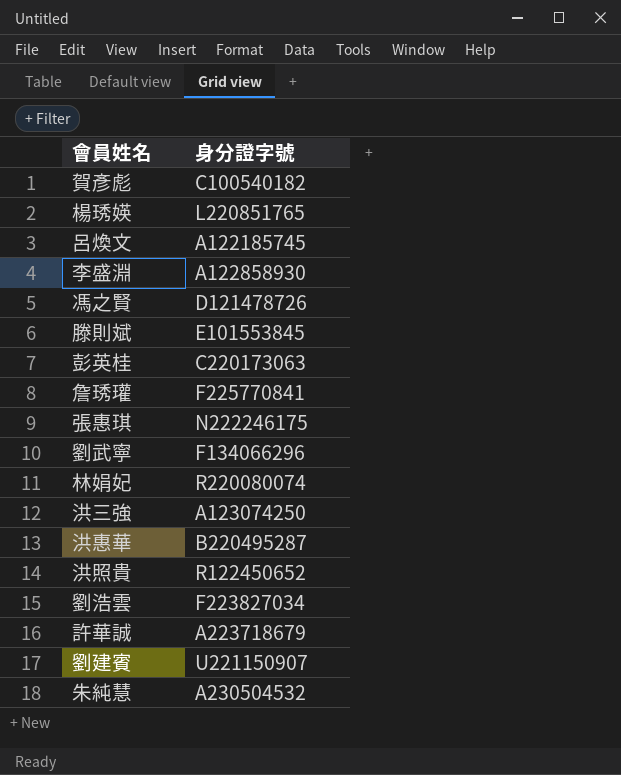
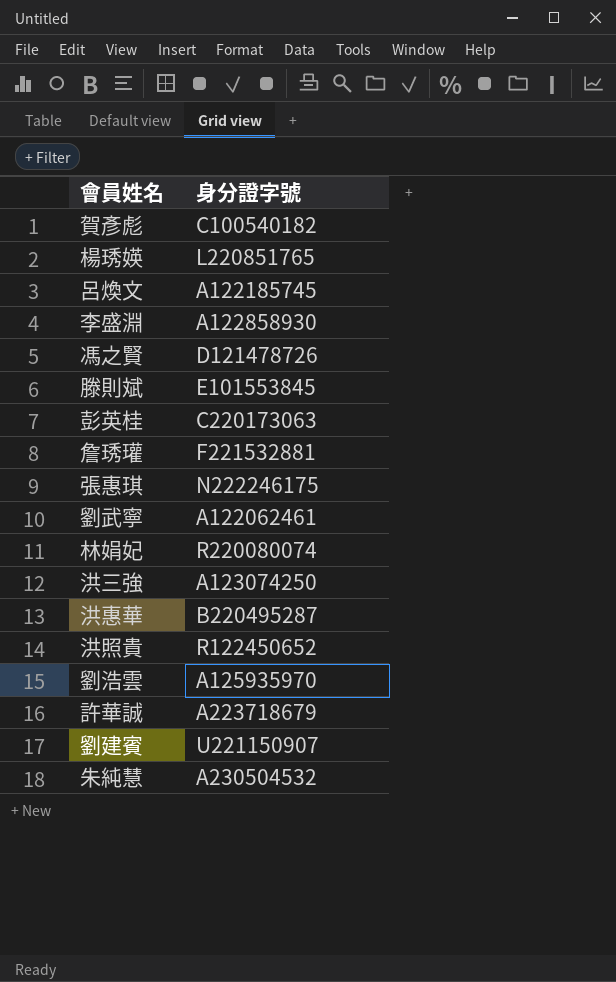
詹琇瓘 | 身分證字號: F225770841 -> F221532881
劉武寧 | 身分證字號: F134066296 -> A122062461
劉浩雲 | 身分證字號: F223827034 -> A125935970

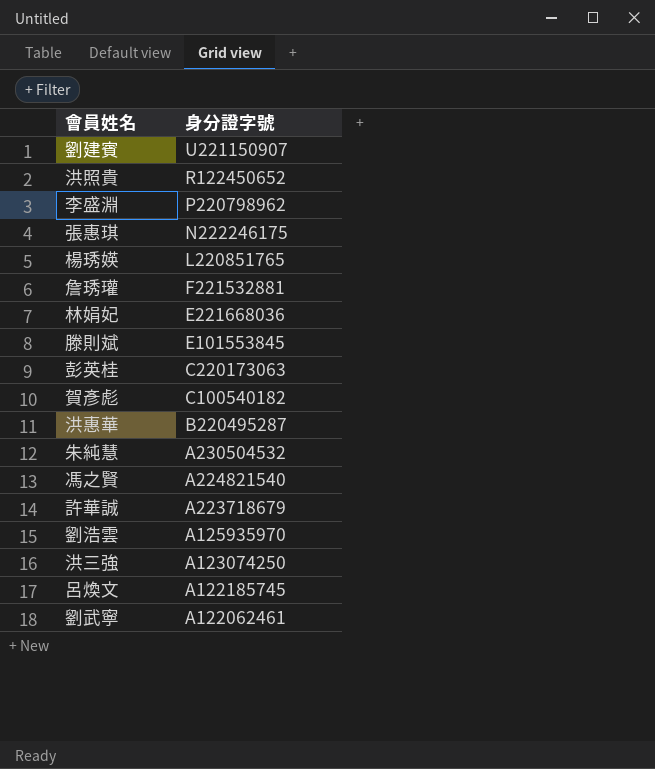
row order: none -> 身分證字號 descending
李盛淵 | 身分證字號: A122858930 -> P220798962
林娟妃 | 身分證字號: R220080074 -> E221668036
馮之賢 | 身分證字號: D121478726 -> A224821540

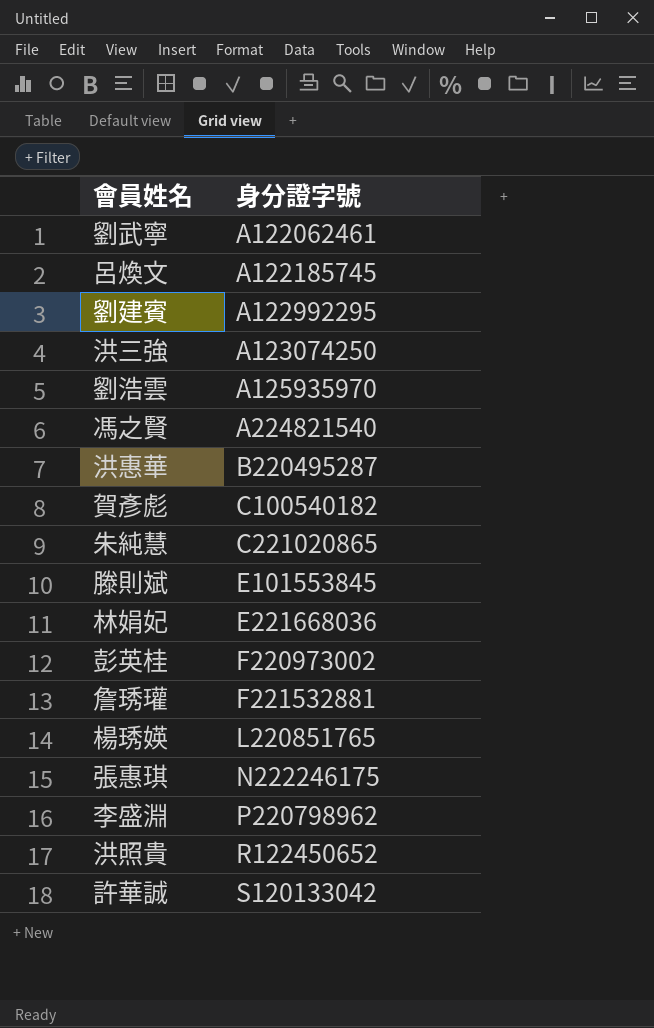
row order: 身分證字號 descending -> 身分證字號 ascending
劉建賓 | 身分證字號: U221150907 -> A122992295
朱純慧 | 身分證字號: A230504532 -> C221020865
彭英桂 | 身分證字號: C220173063 -> F220973002
許華誠 | 身分證字號: A223718679 -> S120133042

